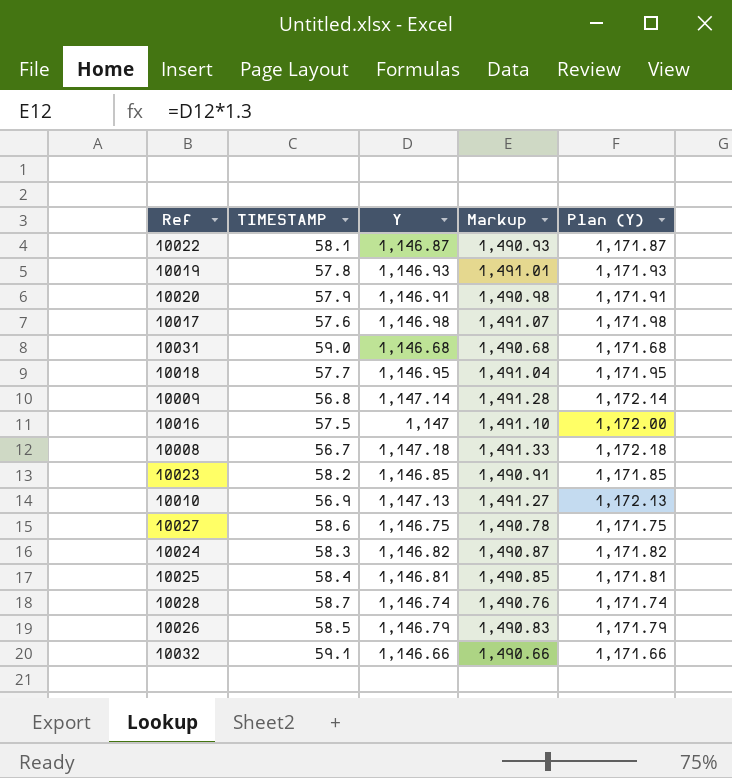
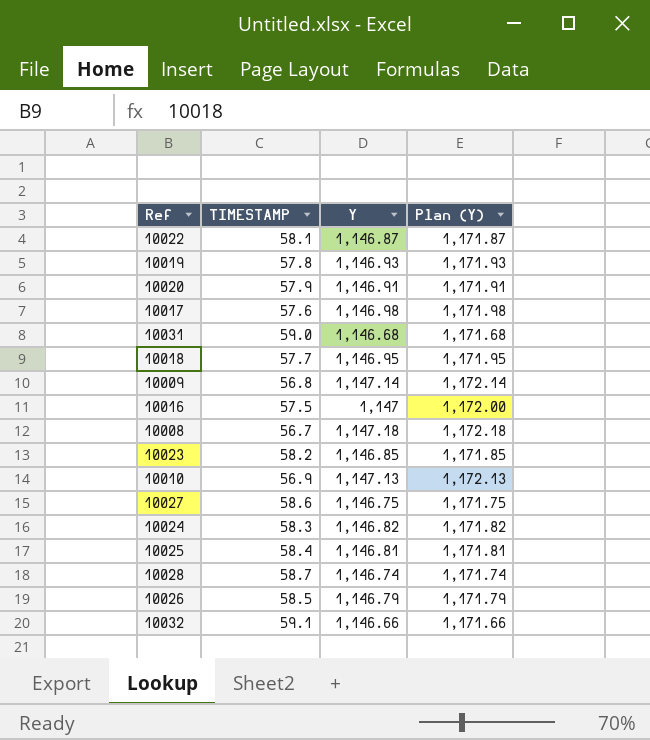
column Markup | formula: [Y] * 1.3 -> none

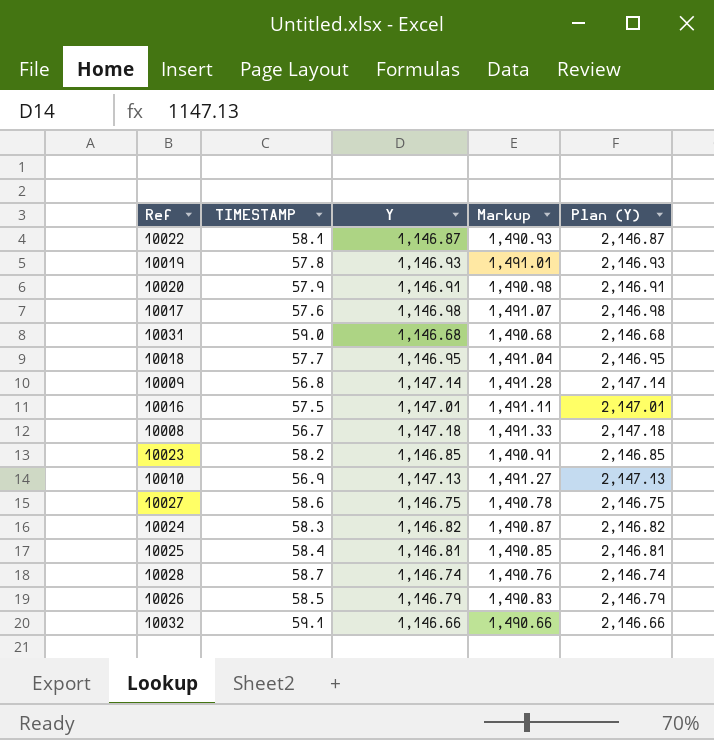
column Markup | formula: none -> [Y] * 1.3
column Plan (Y) | formula: [Y] + 25 -> [Y] + 1000
10016 | Y: 1,147 -> 1,147.01

